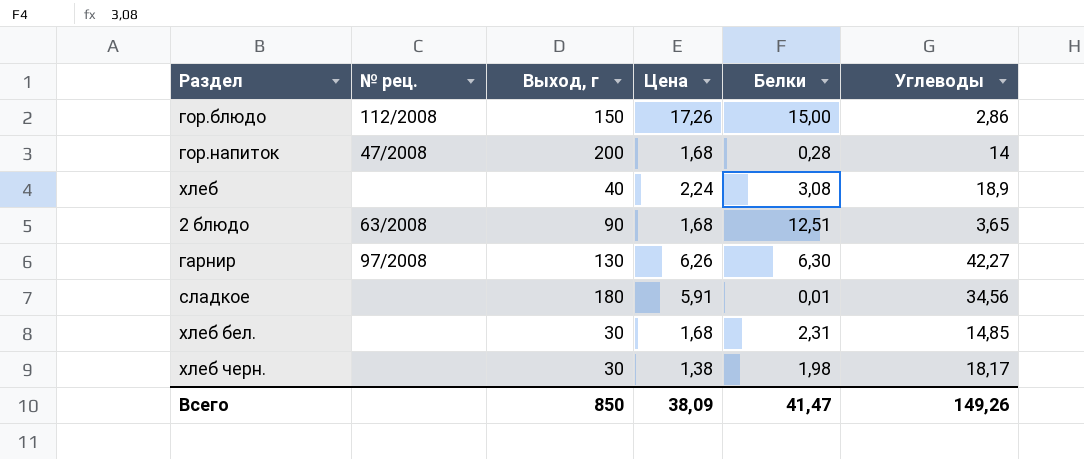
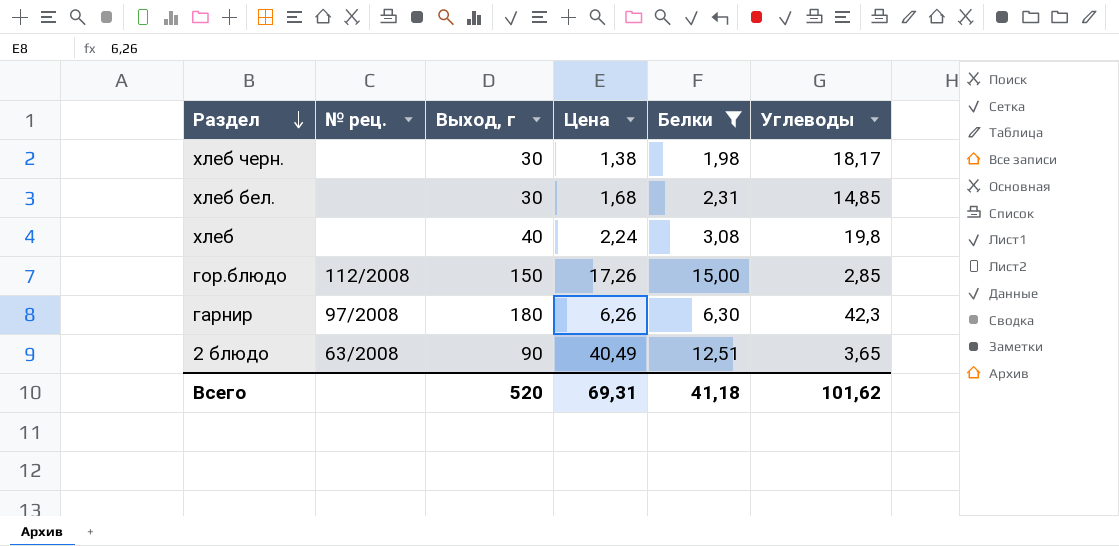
filter: none -> Белки >= 1,98
row order: none -> Раздел descending
хлеб | Углеводы: 18,9 -> 19,8
гор.блюдо | Углеводы: 2,86 -> 2,85
гарнир | Выход, г: 130 -> 180
гарнир | Углеводы: 42,27 -> 42,3
2 блюдо | Цена: 1,68 -> 40,49
Всего | Выход, г: 850 -> 520
Всего | Цена: 38,09 -> 69,31
Всего | Белки: 41,47 -> 41,18
Всего | Углеводы: 149,26 -> 101,62

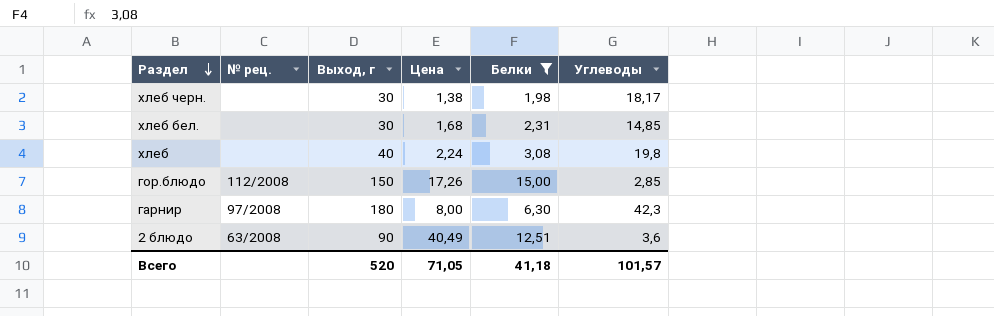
гарнир | Цена: 6,26 -> 8,00
2 блюдо | Углеводы: 3,65 -> 3,6
Всего | Цена: 69,31 -> 71,05
Всего | Углеводы: 101,62 -> 101,57

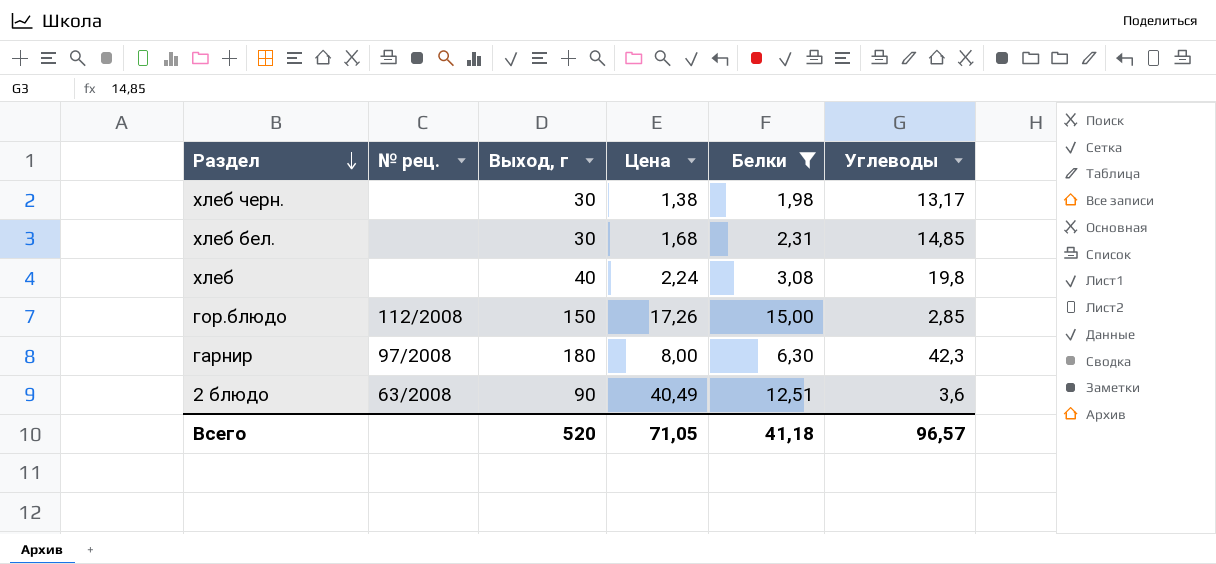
хлеб черн. | Углеводы: 18,17 -> 13,17
Всего | Углеводы: 101,57 -> 96,57

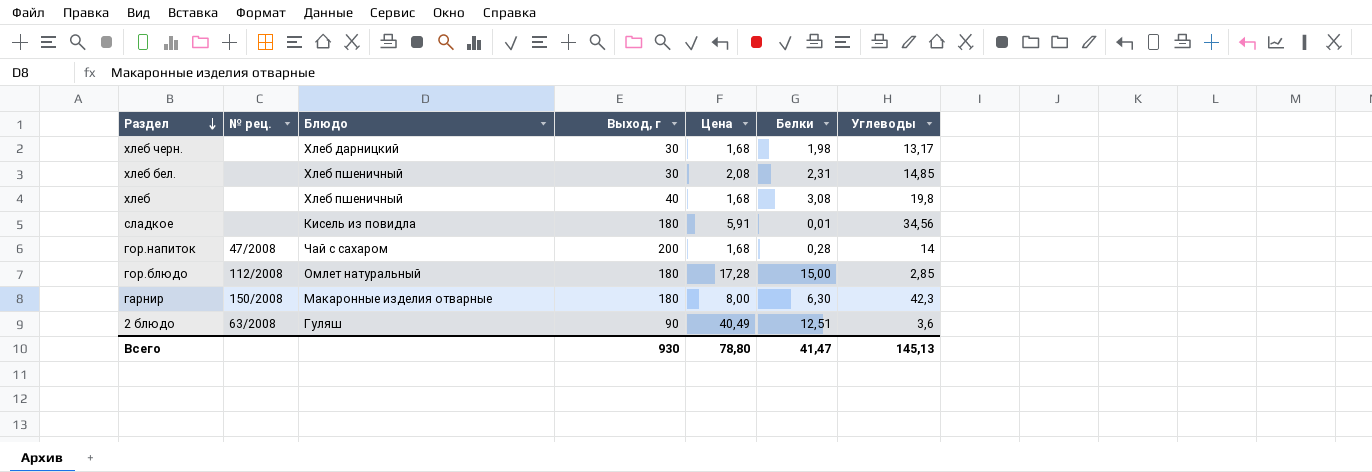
filter: Белки >= 1,98 -> none
column Блюдо | position: none -> 3
хлеб черн. | Цена: 1,38 -> 1,68
хлеб бел. | Цена: 1,68 -> 2,08
хлеб | Цена: 2,24 -> 1,68
гор.блюдо | Выход, г: 150 -> 180
гор.блюдо | Цена: 17,26 -> 17,28
гарнир | № рец.: 97/2008 -> 150/2008
Всего | Выход, г: 520 -> 930
Всего | Цена: 71,05 -> 78,80
Всего | Белки: 41,18 -> 41,47
Всего | Углеводы: 96,57 -> 145,13

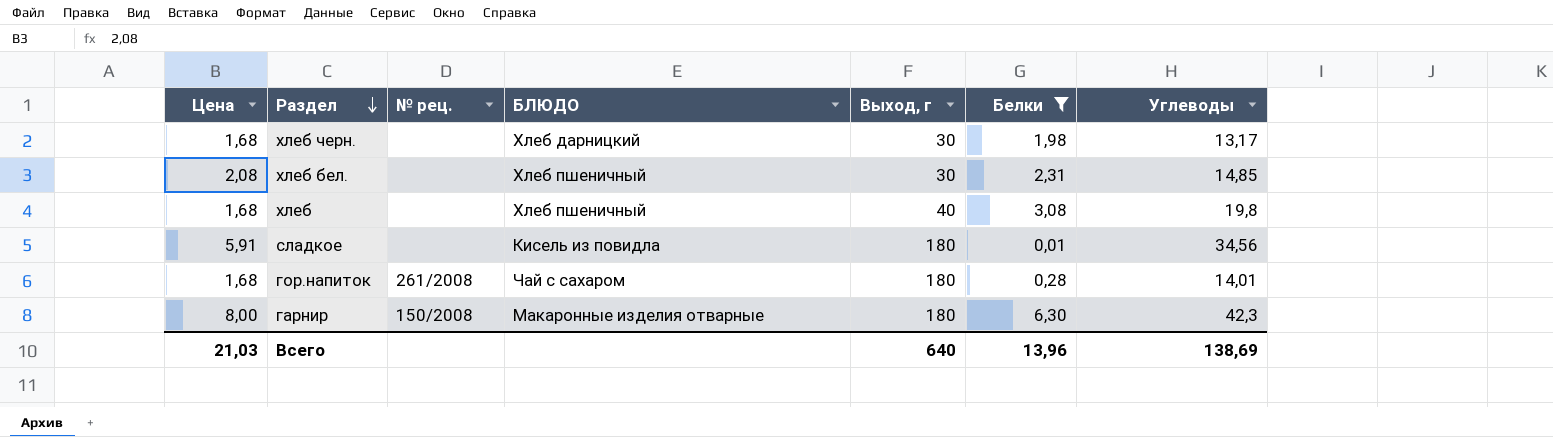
filter: none -> Белки <= 6,30
column Цена | position: 5 -> 1
column name: Блюдо -> БЛЮДО
гор.напиток | № рец.: 47/2008 -> 261/2008
гор.напиток | Выход, г: 200 -> 180
гор.напиток | Углеводы: 14 -> 14,01
Всего | Цена: 78,80 -> 21,03
Всего | Выход, г: 930 -> 640
Всего | Белки: 41,47 -> 13,96
Всего | Углеводы: 145,13 -> 138,69

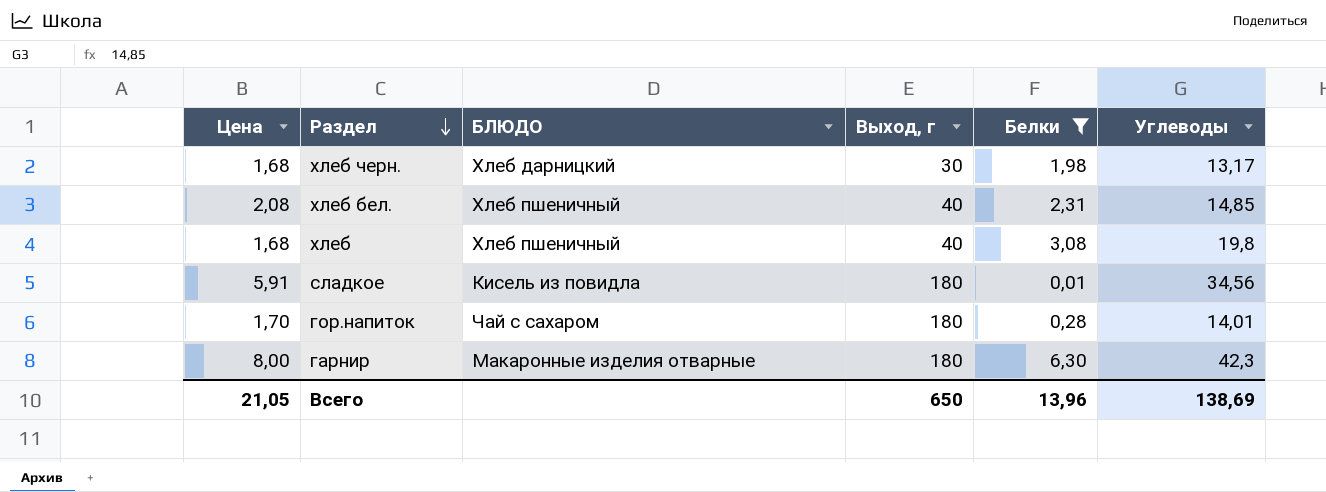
column № рец. | position: 3 -> none
хлеб бел. | Выход, г: 30 -> 40
гор.напиток | Цена: 1,68 -> 1,70
Всего | Цена: 21,03 -> 21,05
Всего | Выход, г: 640 -> 650

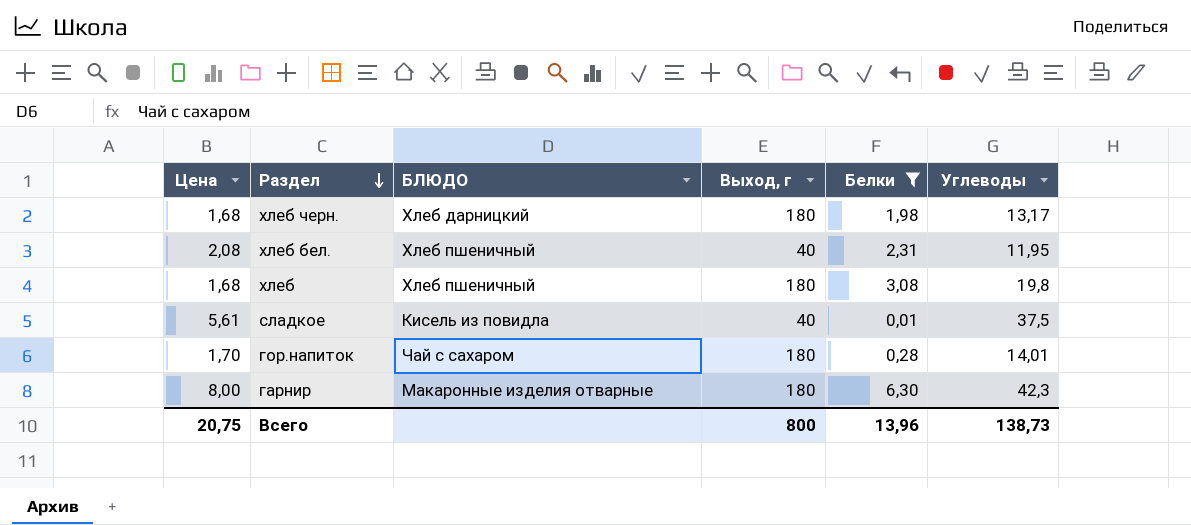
хлеб черн. | Выход, г: 30 -> 180
хлеб бел. | Углеводы: 14,85 -> 11,95
хлеб | Выход, г: 40 -> 180
сладкое | Цена: 5,91 -> 5,61
сладкое | Выход, г: 180 -> 40
сладкое | Углеводы: 34,56 -> 37,5
Всего | Цена: 21,05 -> 20,75
Всего | Выход, г: 650 -> 800
Всего | Углеводы: 138,69 -> 138,73

